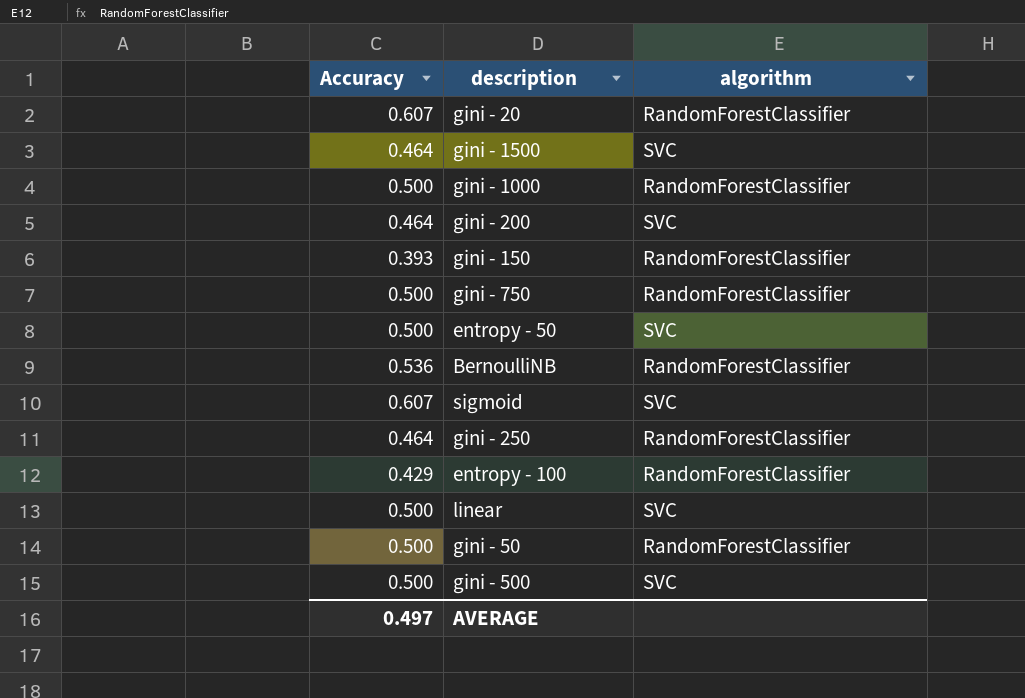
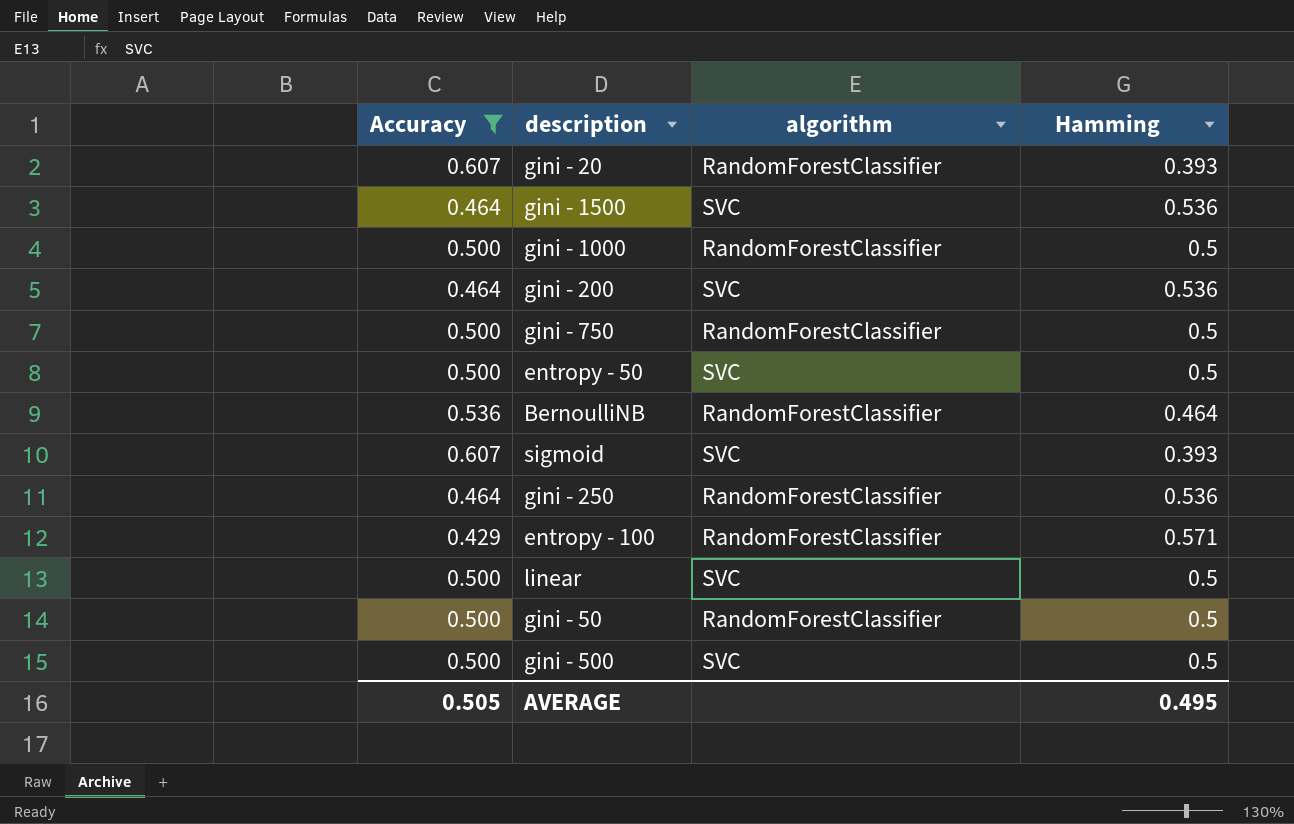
filter: none -> Accuracy != 0.393
column Hamming | position: none -> 4
AVERAGE | Accuracy: 0.497 -> 0.505

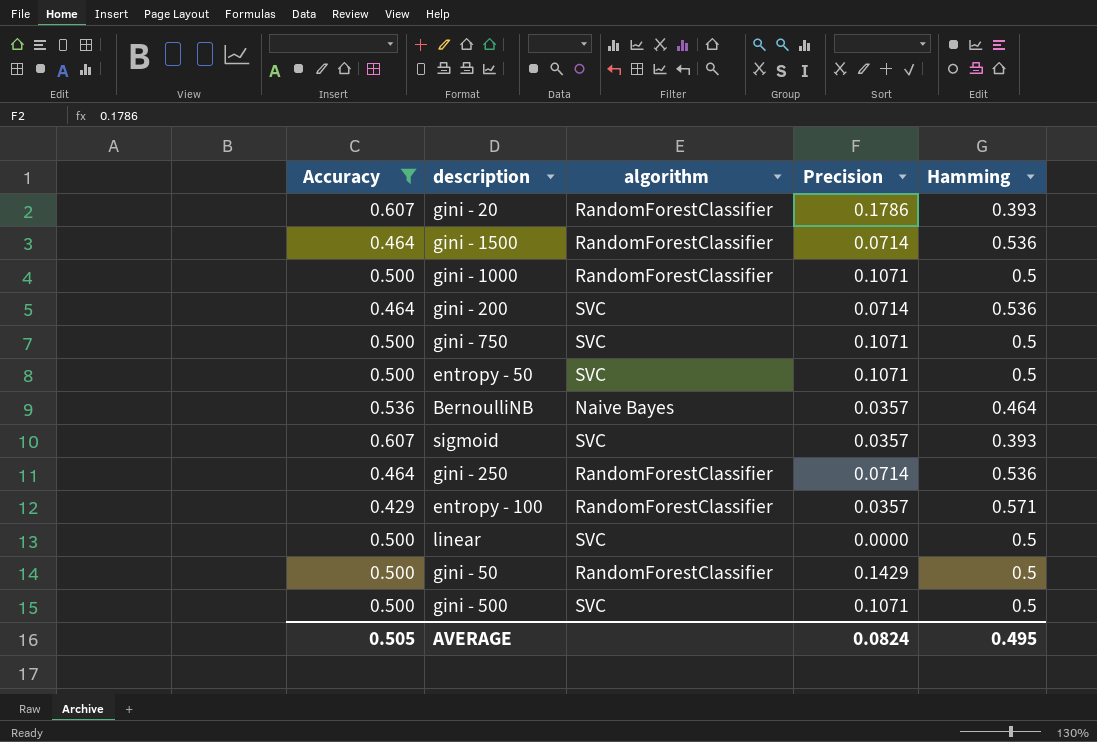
column Precision | position: none -> 4
gini - 1500 | algorithm: SVC -> RandomForestClassifier
gini - 750 | algorithm: RandomForestClassifier -> SVC
BernoulliNB | algorithm: RandomForestClassifier -> Naive Bayes

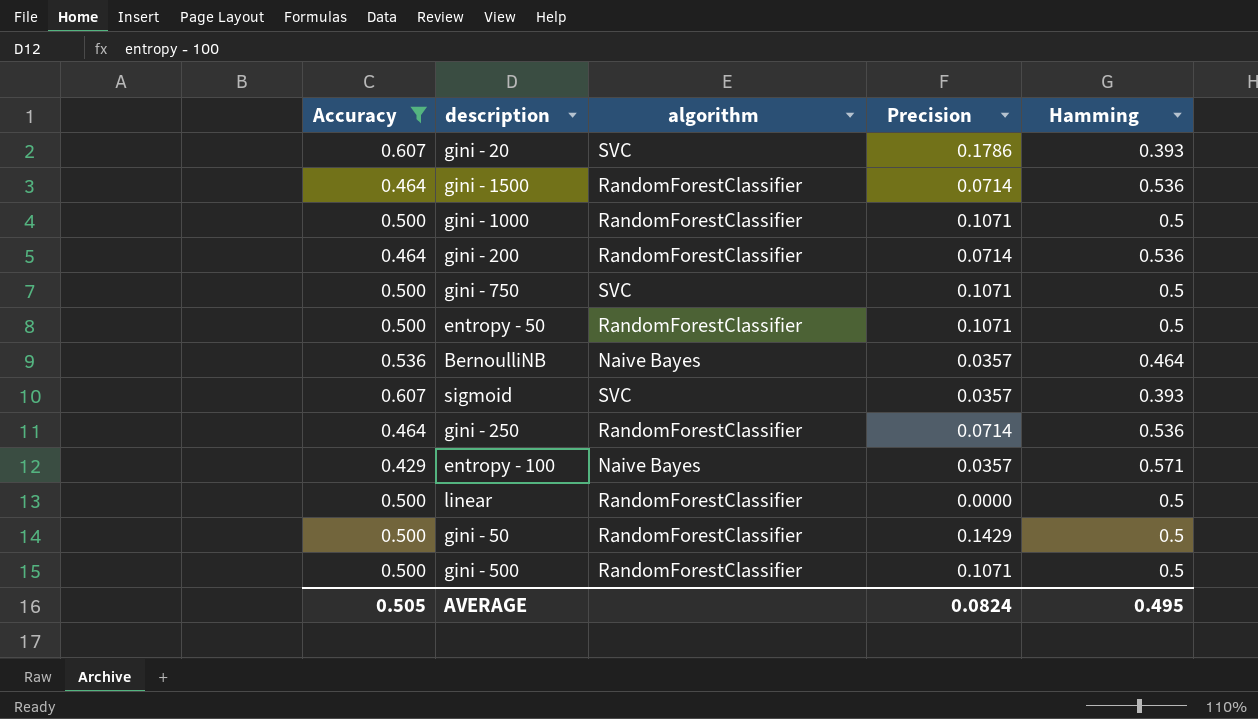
gini - 20 | algorithm: RandomForestClassifier -> SVC
gini - 200 | algorithm: SVC -> RandomForestClassifier
entropy - 50 | algorithm: SVC -> RandomForestClassifier
entropy - 100 | algorithm: RandomForestClassifier -> Naive Bayes
linear | algorithm: SVC -> RandomForestClassifier
gini - 500 | algorithm: SVC -> RandomForestClassifier

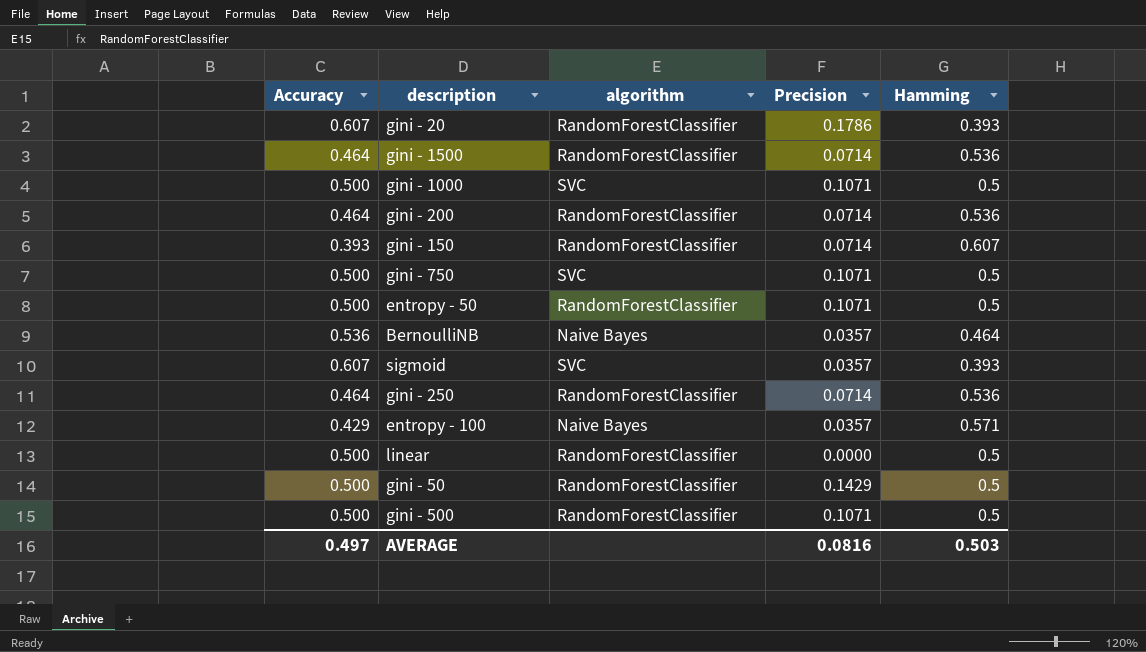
filter: Accuracy != 0.393 -> none
gini - 20 | algorithm: SVC -> RandomForestClassifier
gini - 1000 | algorithm: RandomForestClassifier -> SVC
AVERAGE | Accuracy: 0.505 -> 0.497
AVERAGE | Precision: 0.0824 -> 0.0816
AVERAGE | Hamming: 0.495 -> 0.503

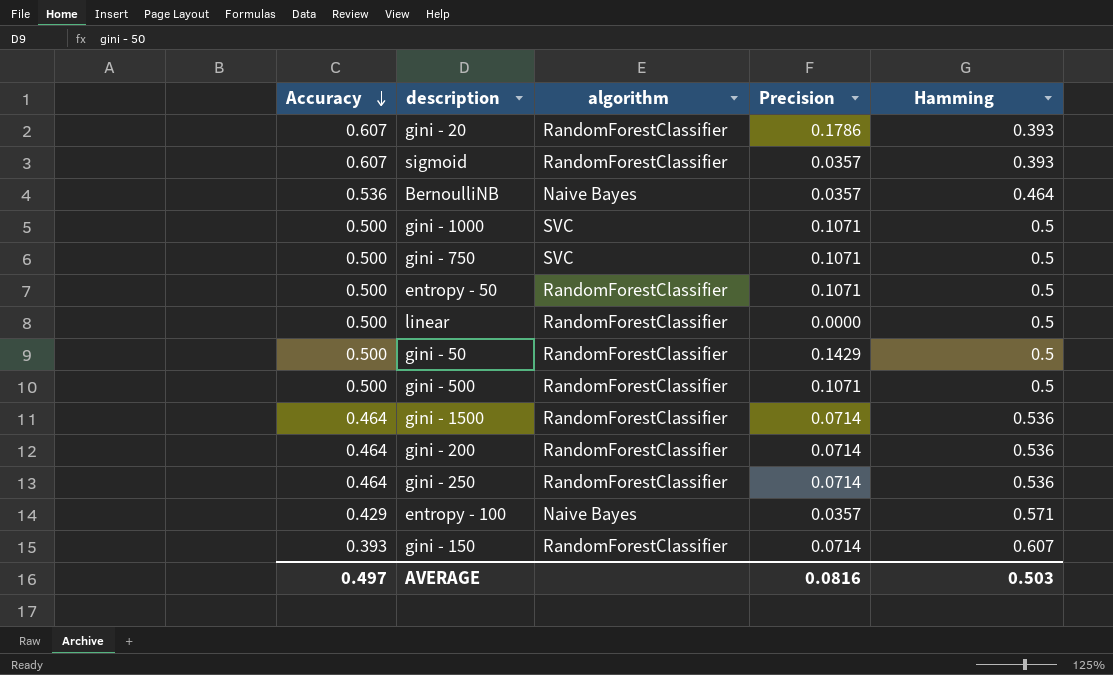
row order: none -> Accuracy descending
sigmoid | algorithm: SVC -> RandomForestClassifier

